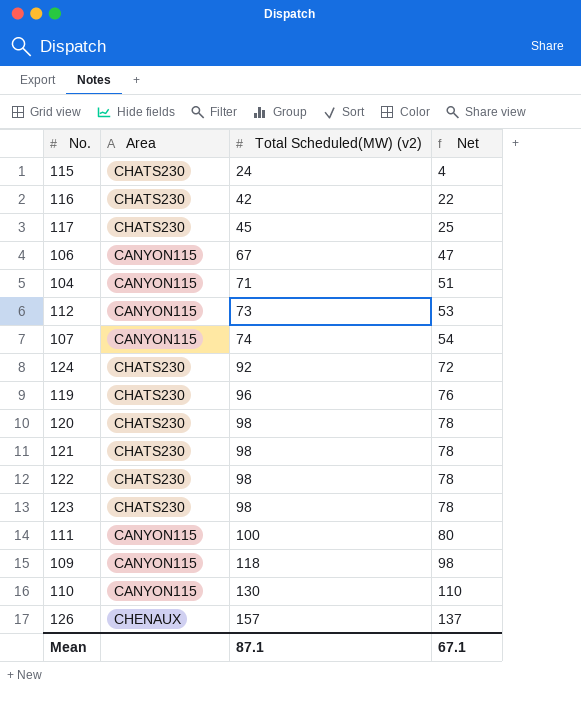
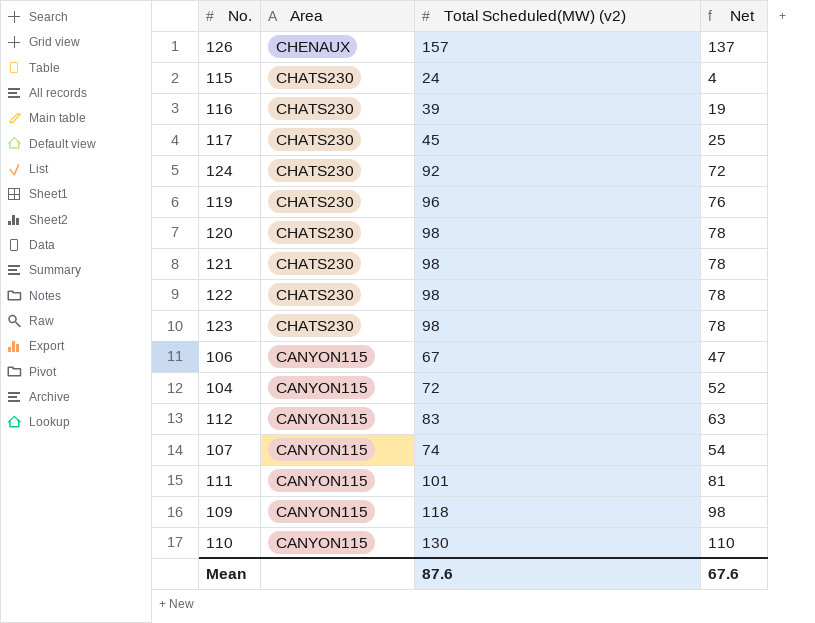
row order: Total Scheduled(MW) (v2) ascending -> Area descending
116 | Total Scheduled(MW) (v2): 42 -> 39
116 | Net: 22 -> 19
104 | Total Scheduled(MW) (v2): 71 -> 72
104 | Net: 51 -> 52
112 | Total Scheduled(MW) (v2): 73 -> 83
112 | Net: 53 -> 63
111 | Total Scheduled(MW) (v2): 100 -> 101
111 | Net: 80 -> 81
Mean | Total Scheduled(MW) (v2): 87.1 -> 87.6
Mean | Net: 67.1 -> 67.6

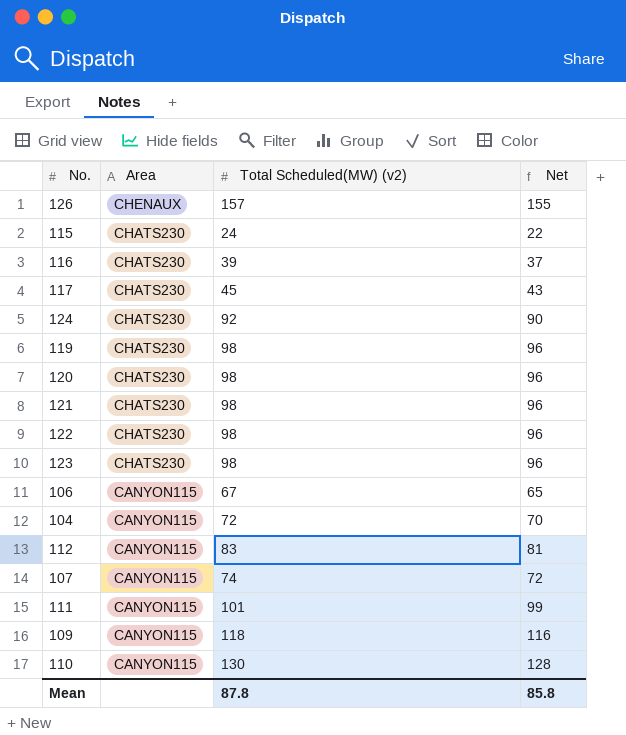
column Net | formula: [Total Scheduled(MW) (v2)] - 20 -> [Total Scheduled(MW) (v2)] - 2
119 | Total Scheduled(MW) (v2): 96 -> 98
Mean | Total Scheduled(MW) (v2): 87.6 -> 87.8
Mean | Net: 67.6 -> 85.8

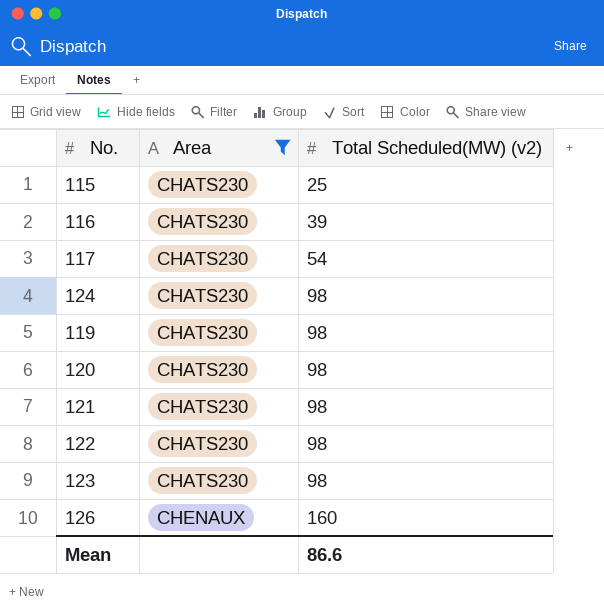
filter: none -> Area != CANYON115
row order: Area descending -> Area ascending
column Net | formula: [Total Scheduled(MW) (v2)] - 2 -> none
115 | Total Scheduled(MW) (v2): 24 -> 25
117 | Total Scheduled(MW) (v2): 45 -> 54
124 | Total Scheduled(MW) (v2): 92 -> 98
126 | Total Scheduled(MW) (v2): 157 -> 160
Mean | Total Scheduled(MW) (v2): 87.8 -> 86.6

